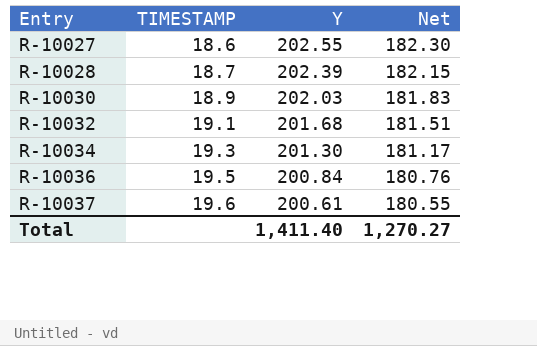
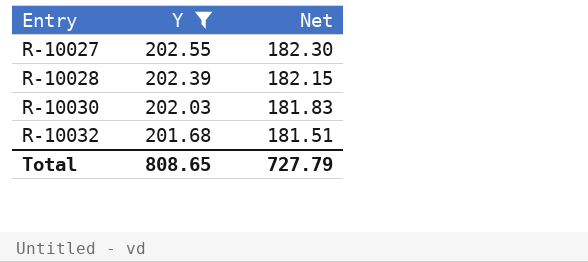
filter: none -> Y >= 201.68
column TIMESTAMP | position: 2 -> none
Total | Y: 1,411.40 -> 808.65
Total | Net: 1,270.27 -> 727.79

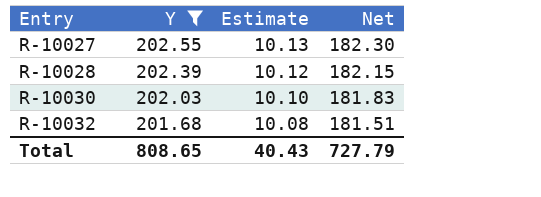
column Estimate | formula: none -> [Y] * 0.05

